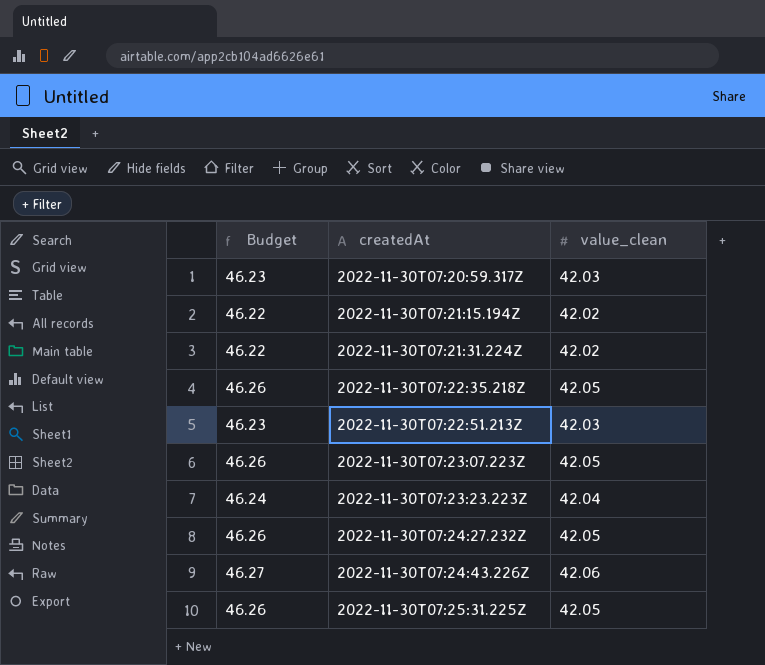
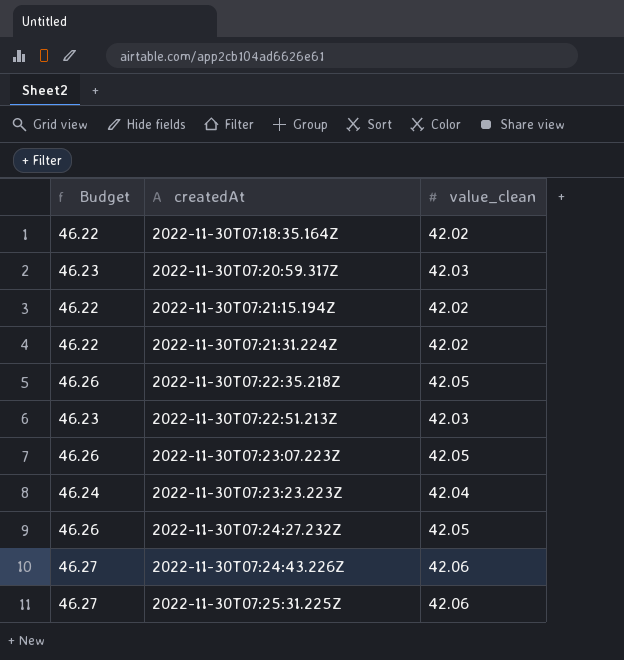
row 2022-11-30T07:18:35.164Z: none -> 46.22 | 42.02
2022-11-30T07:25:31.225Z | Budget: 46.26 -> 46.27
2022-11-30T07:25:31.225Z | value_clean: 42.05 -> 42.06

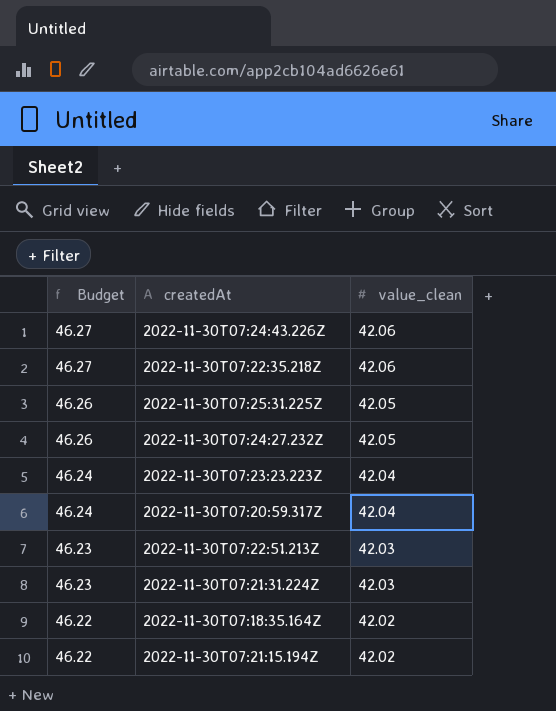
row order: createdAt ascending -> Budget descending
row 2022-11-30T07:23:07.223Z: 46.26 | 42.05 -> none
2022-11-30T07:22:35.218Z | Budget: 46.26 -> 46.27
2022-11-30T07:22:35.218Z | value_clean: 42.05 -> 42.06
2022-11-30T07:25:31.225Z | Budget: 46.27 -> 46.26
2022-11-30T07:25:31.225Z | value_clean: 42.06 -> 42.05
2022-11-30T07:20:59.317Z | Budget: 46.23 -> 46.24
2022-11-30T07:20:59.317Z | value_clean: 42.03 -> 42.04
2022-11-30T07:21:31.224Z | Budget: 46.22 -> 46.23
2022-11-30T07:21:31.224Z | value_clean: 42.02 -> 42.03

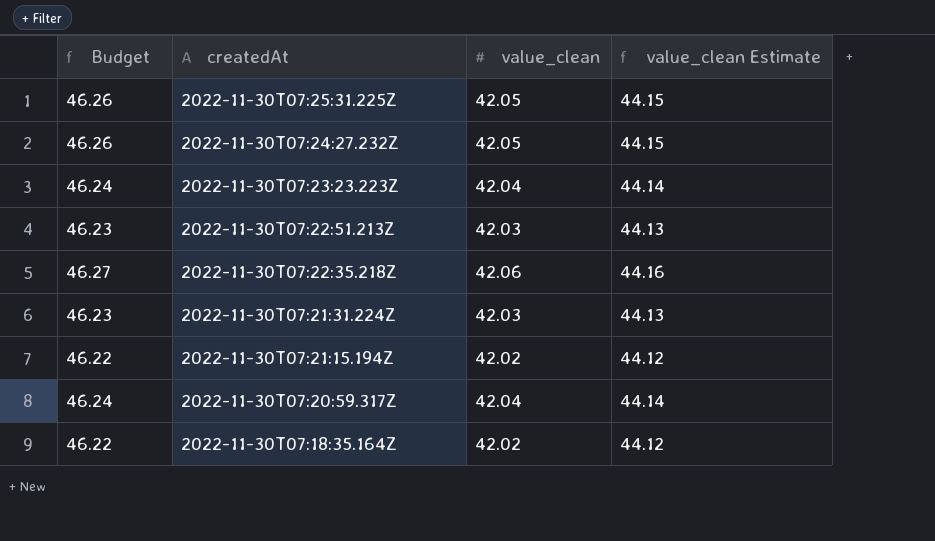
row order: Budget descending -> createdAt descending
column value_clean Estimate | formula: none -> [value_clean] * 1.05
row 2022-11-30T07:24:43.226Z: 46.27 | 42.06 -> none

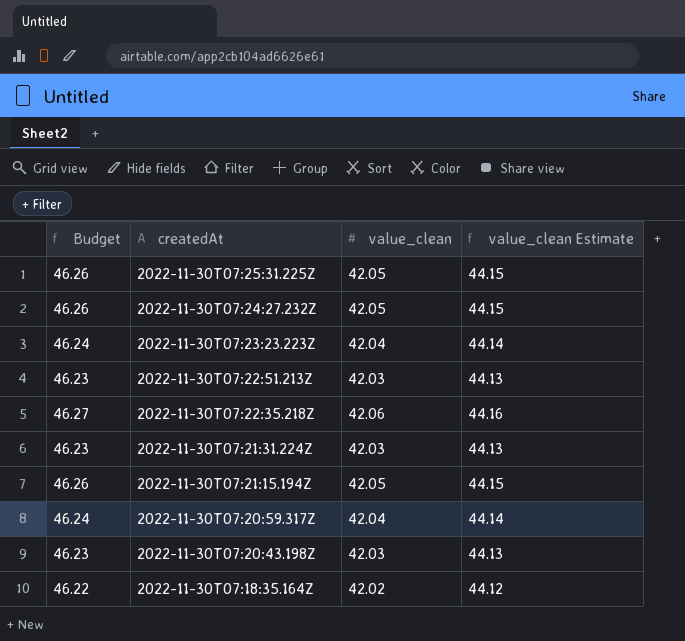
2022-11-30T07:21:15.194Z | Budget: 46.22 -> 46.26
2022-11-30T07:21:15.194Z | value_clean: 42.02 -> 42.05
2022-11-30T07:21:15.194Z | value_clean Estimate: 44.12 -> 44.15
row 2022-11-30T07:20:43.198Z: none -> 46.23 | 42.03 | 44.13

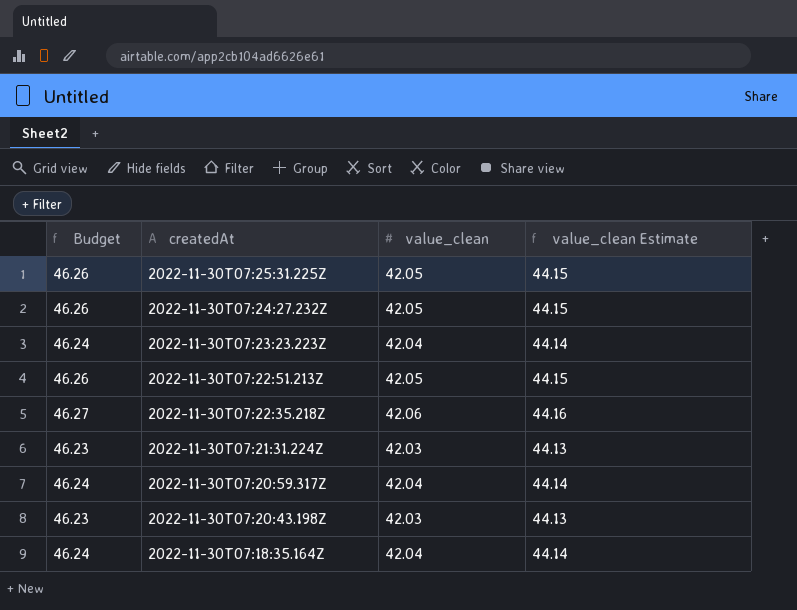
row 2022-11-30T07:21:15.194Z: 46.26 | 42.05 | 44.15 -> none
2022-11-30T07:22:51.213Z | Budget: 46.23 -> 46.26
2022-11-30T07:22:51.213Z | value_clean: 42.03 -> 42.05
2022-11-30T07:22:51.213Z | value_clean Estimate: 44.13 -> 44.15
2022-11-30T07:18:35.164Z | Budget: 46.22 -> 46.24
2022-11-30T07:18:35.164Z | value_clean: 42.02 -> 42.04
2022-11-30T07:18:35.164Z | value_clean Estimate: 44.12 -> 44.14

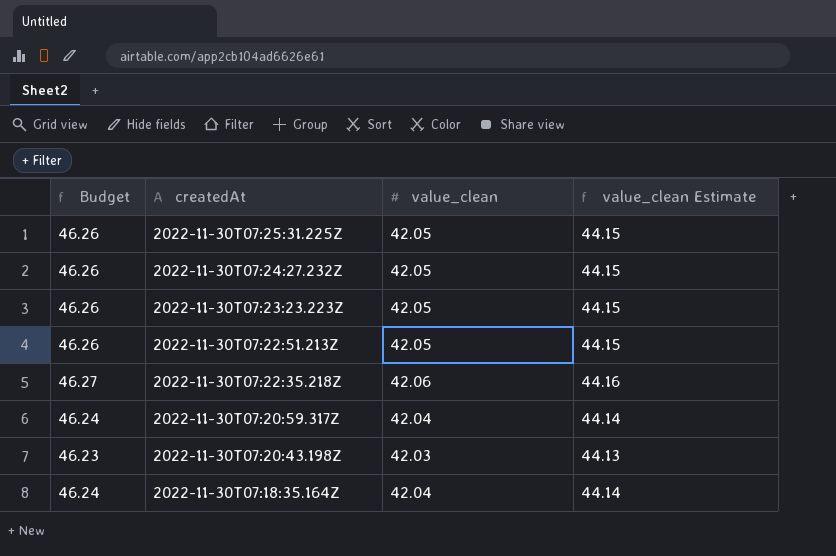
row 2022-11-30T07:21:31.224Z: 46.23 | 42.03 | 44.13 -> none
2022-11-30T07:23:23.223Z | Budget: 46.24 -> 46.26
2022-11-30T07:23:23.223Z | value_clean: 42.04 -> 42.05
2022-11-30T07:23:23.223Z | value_clean Estimate: 44.14 -> 44.15

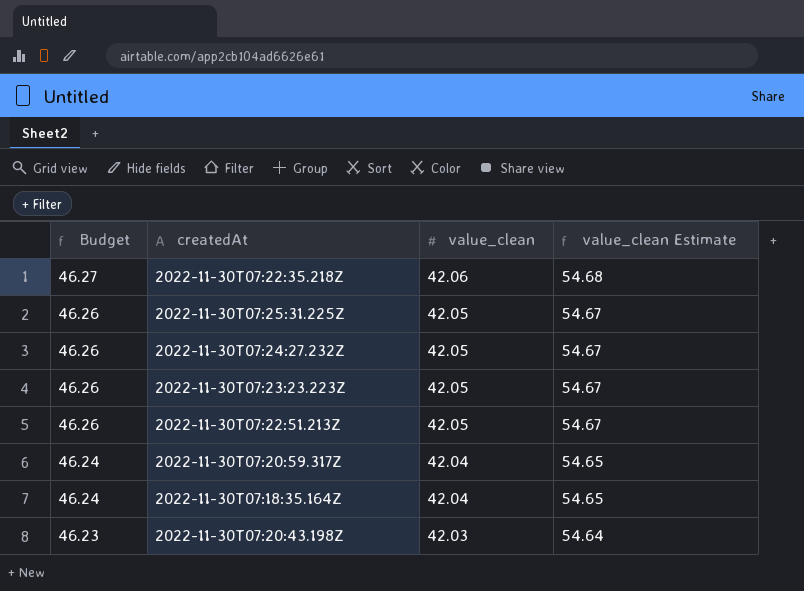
row order: createdAt descending -> Budget descending
column value_clean Estimate | formula: [value_clean] * 1.05 -> [value_clean] * 1.3

